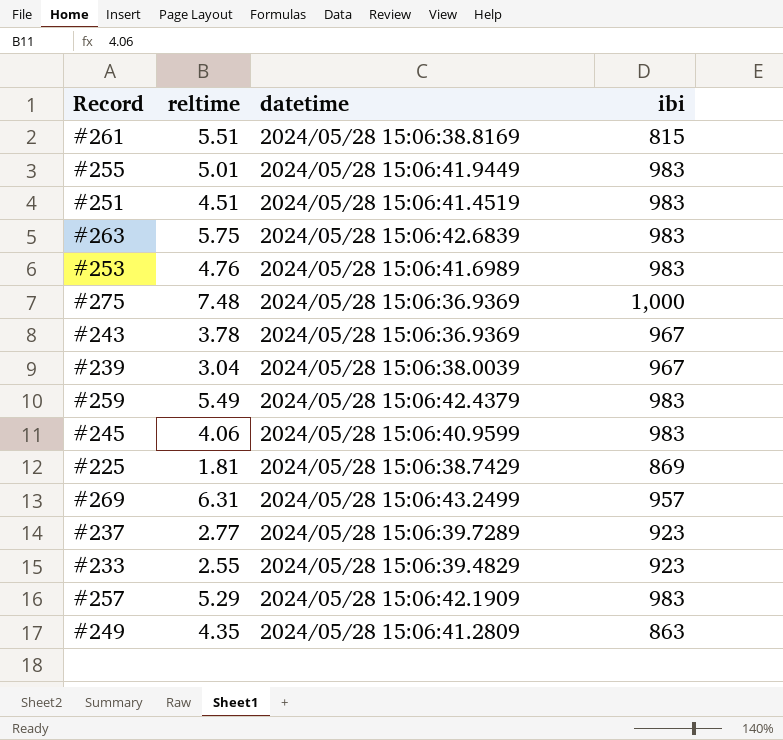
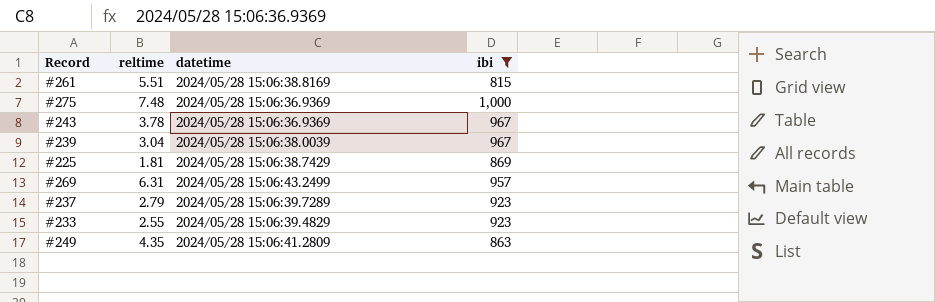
filter: none -> ibi != 983
#237 | reltime: 2.77 -> 2.79

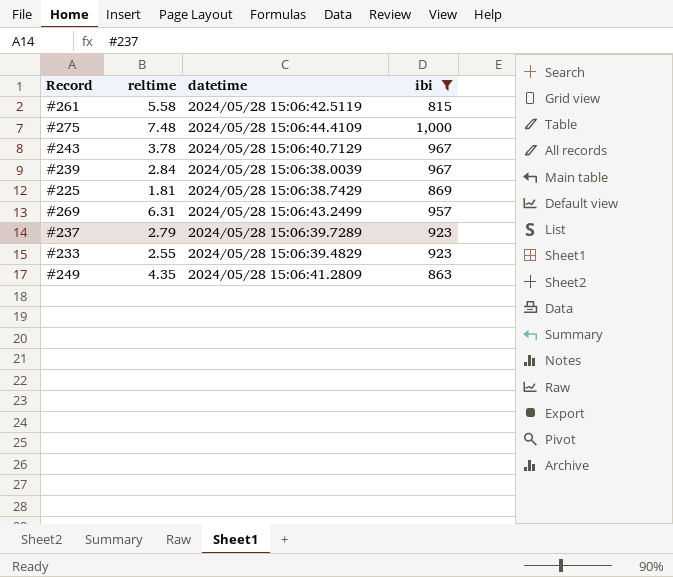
#261 | reltime: 5.51 -> 5.58
#261 | datetime: 2024/05/28 15:06:38.8169 -> 2024/05/28 15:06:42.5119
#275 | datetime: 2024/05/28 15:06:36.9369 -> 2024/05/28 15:06:44.4109
#243 | datetime: 2024/05/28 15:06:36.9369 -> 2024/05/28 15:06:40.7129
#239 | reltime: 3.04 -> 2.84

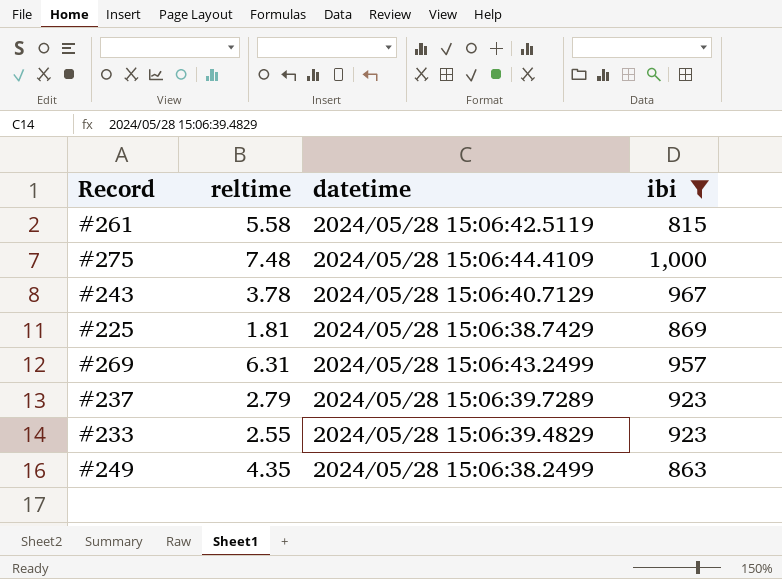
row #239: 2.84 | 2024/05/28 15:06:38.0039 | 967 -> none
#249 | datetime: 2024/05/28 15:06:41.2809 -> 2024/05/28 15:06:38.2499

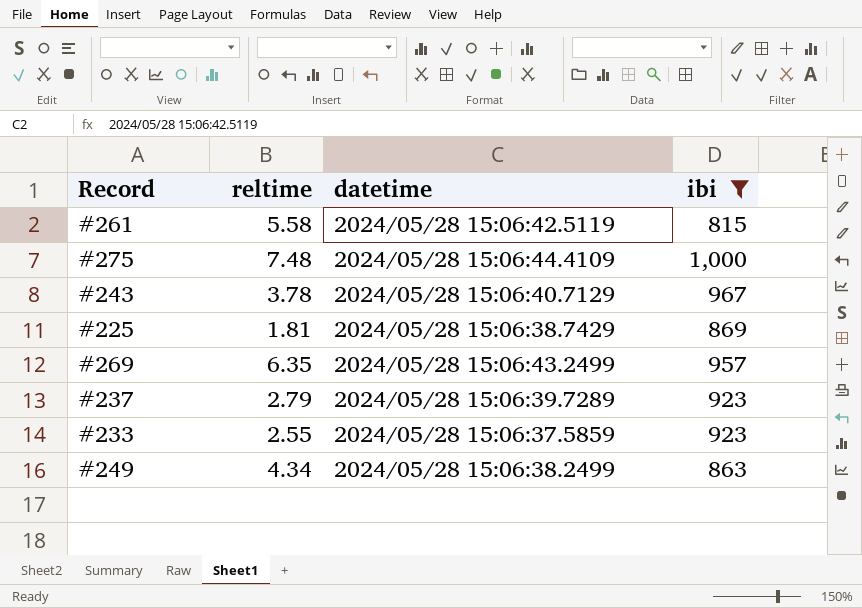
#269 | reltime: 6.31 -> 6.35
#233 | datetime: 2024/05/28 15:06:39.4829 -> 2024/05/28 15:06:37.5859
#249 | reltime: 4.35 -> 4.34

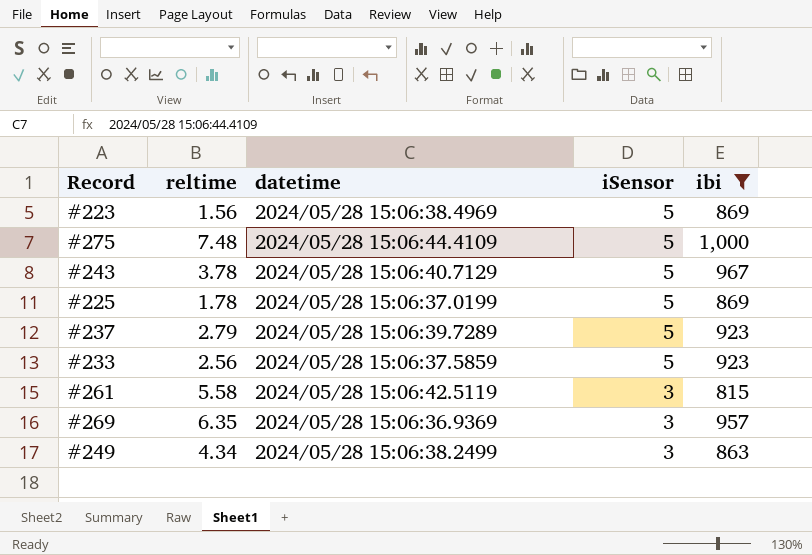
row order: none -> iSensor descending
column iSensor | position: none -> 4
row #223: none -> 1.56 | 2024/05/28 15:06:38.4969 | 5 | 869
#225 | reltime: 1.81 -> 1.78
#225 | datetime: 2024/05/28 15:06:38.7429 -> 2024/05/28 15:06:37.0199
#233 | reltime: 2.55 -> 2.56
#269 | datetime: 2024/05/28 15:06:43.2499 -> 2024/05/28 15:06:36.9369

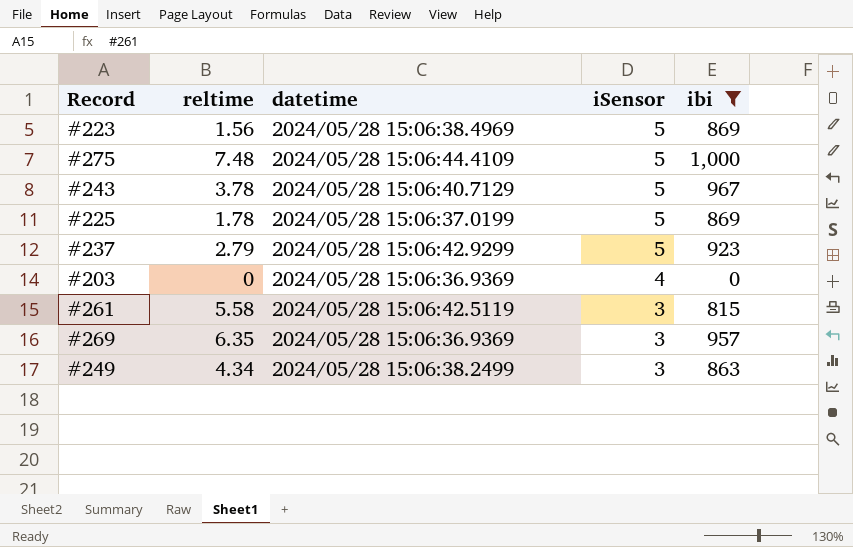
row #233: 2.56 | 2024/05/28 15:06:37.5859 | 5 | 923 -> none
#237 | datetime: 2024/05/28 15:06:39.7289 -> 2024/05/28 15:06:42.9299
row #203: none -> 0 | 2024/05/28 15:06:36.9369 | 4 | 0

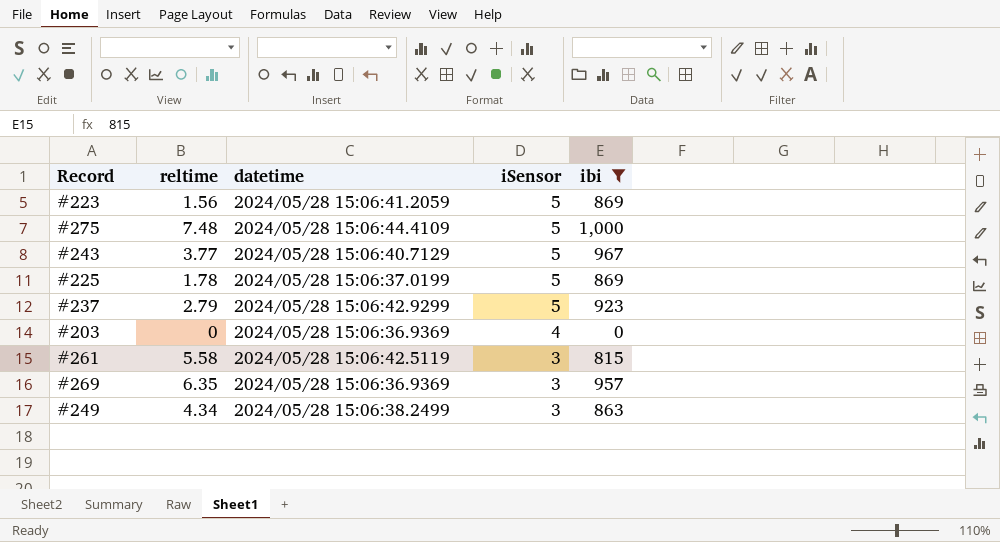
#223 | datetime: 2024/05/28 15:06:38.4969 -> 2024/05/28 15:06:41.2059
#243 | reltime: 3.78 -> 3.77

